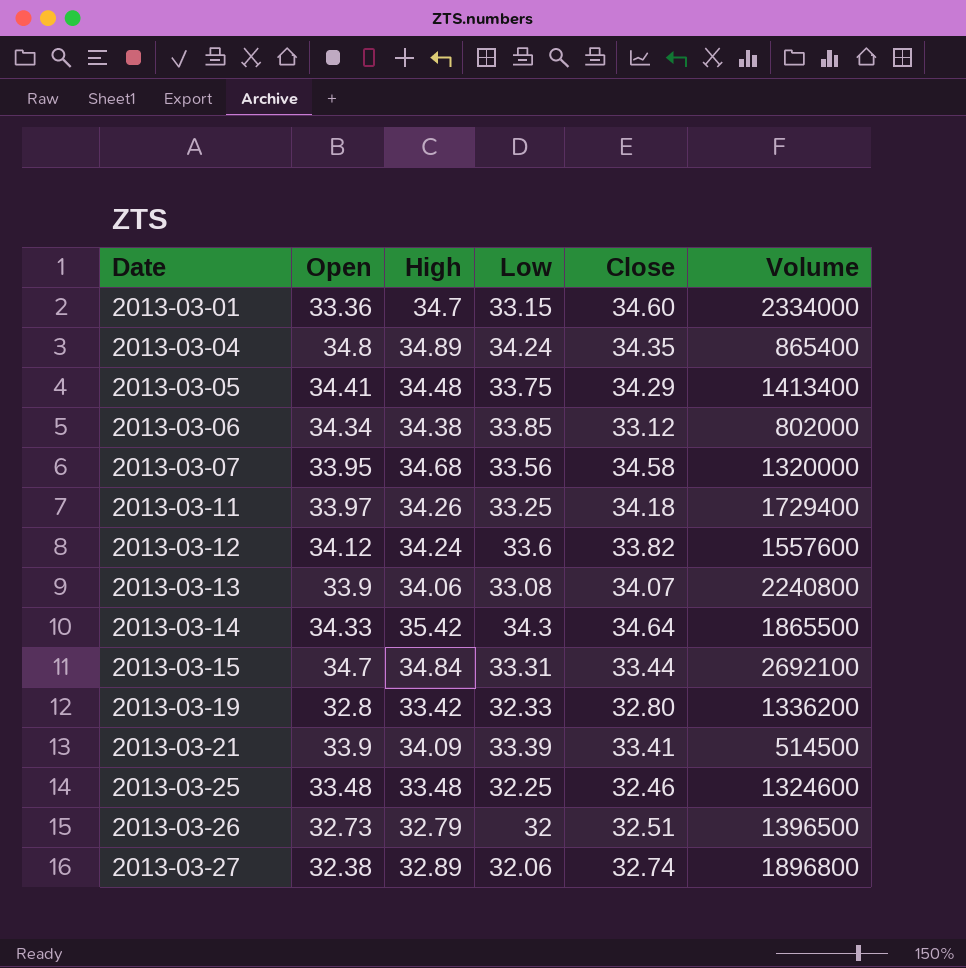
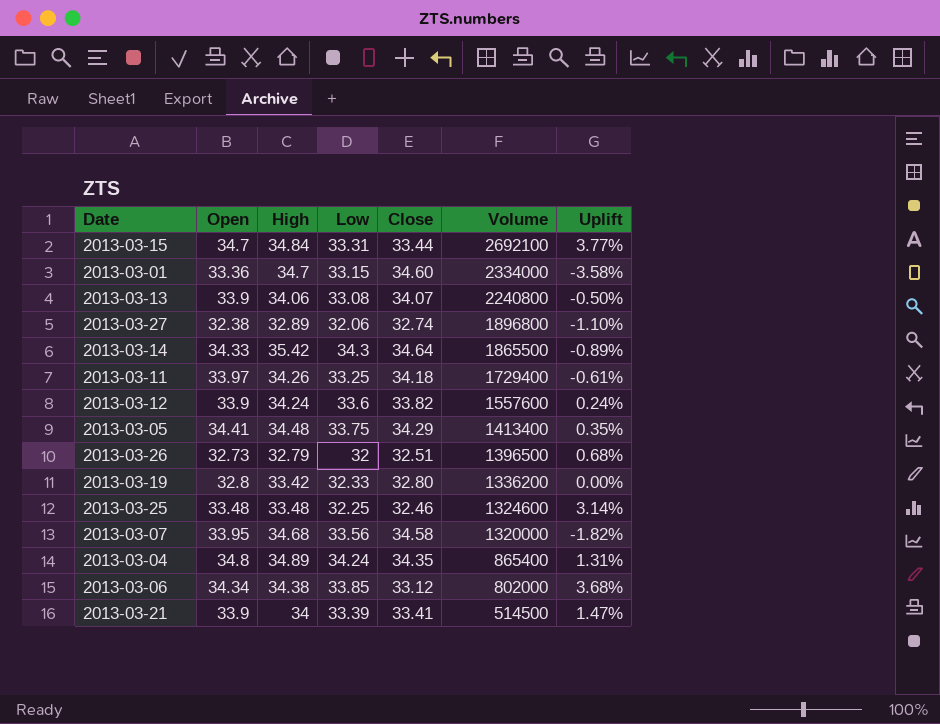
row order: Date ascending -> Volume descending
column Uplift | formula: none -> ([Open] - [Close]) / [Close]
2013-03-12 | Open: 34.12 -> 33.9
2013-03-21 | High: 34.09 -> 34

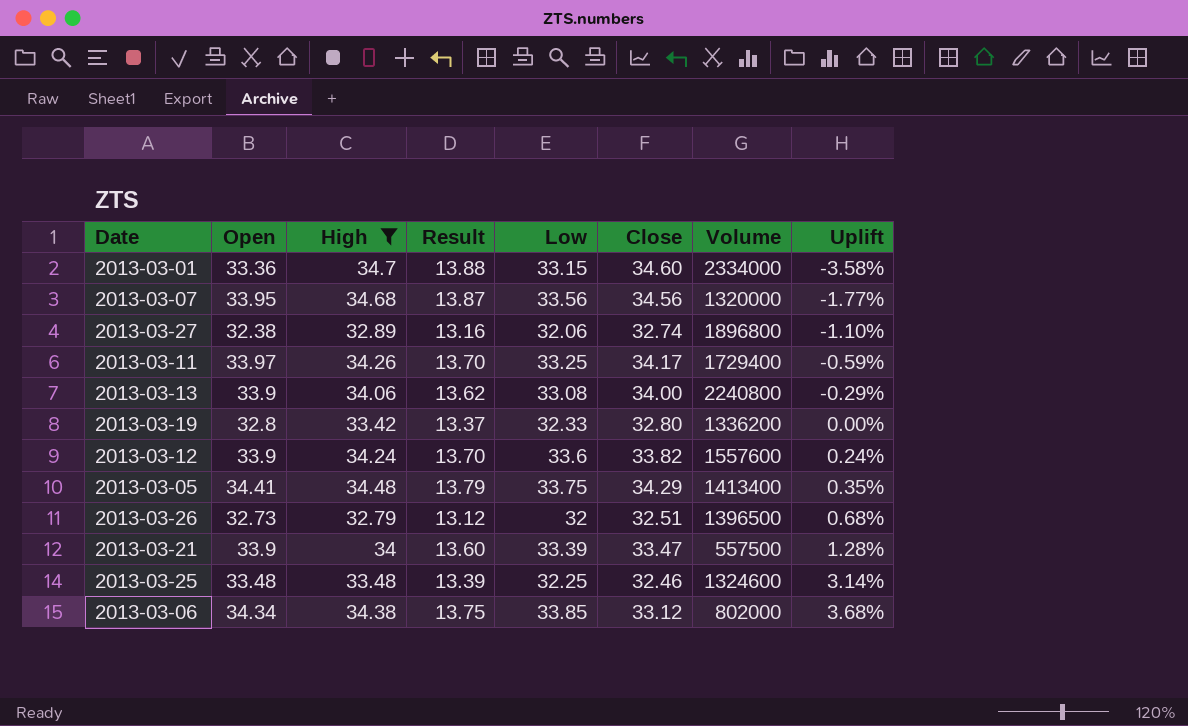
filter: none -> High <= 34.7
row order: Volume descending -> Uplift ascending
column Result | formula: none -> [High] * 0.4
2013-03-07 | Close: 34.58 -> 34.56
2013-03-07 | Uplift: -1.82% -> -1.77%
2013-03-11 | Close: 34.18 -> 34.17
2013-03-11 | Uplift: -0.61% -> -0.59%
2013-03-13 | Close: 34.07 -> 34.00
2013-03-13 | Uplift: -0.50% -> -0.29%
2013-03-21 | Close: 33.41 -> 33.47
2013-03-21 | Volume: 514500 -> 557500
2013-03-21 | Uplift: 1.47% -> 1.28%

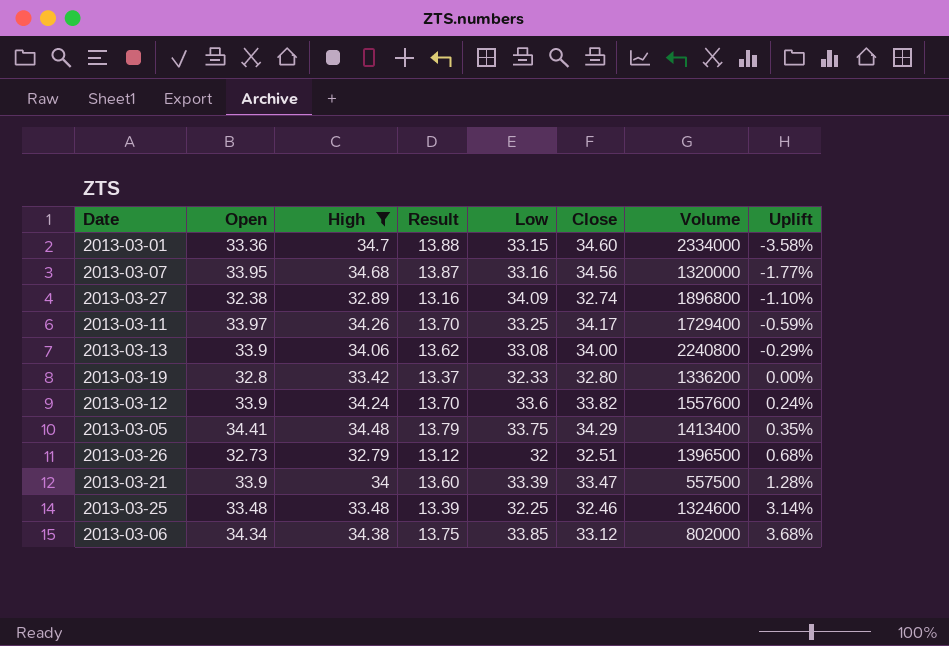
2013-03-07 | Low: 33.56 -> 33.16
2013-03-27 | Low: 32.06 -> 34.09

